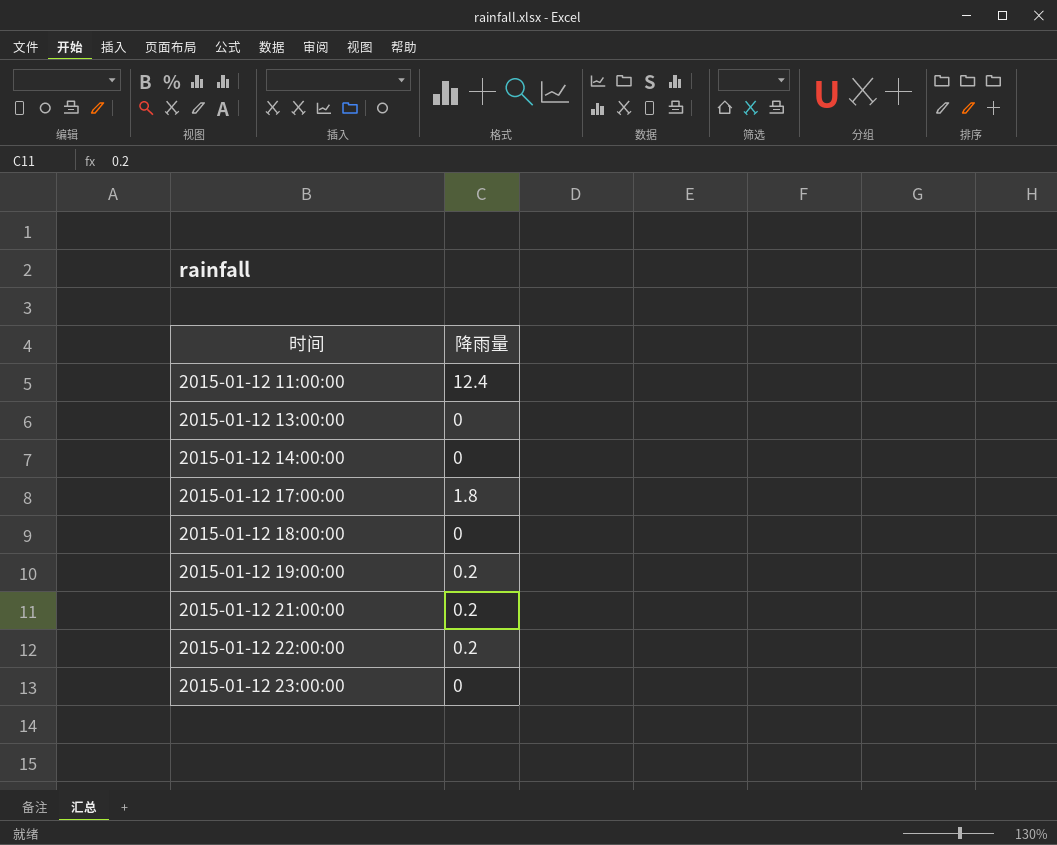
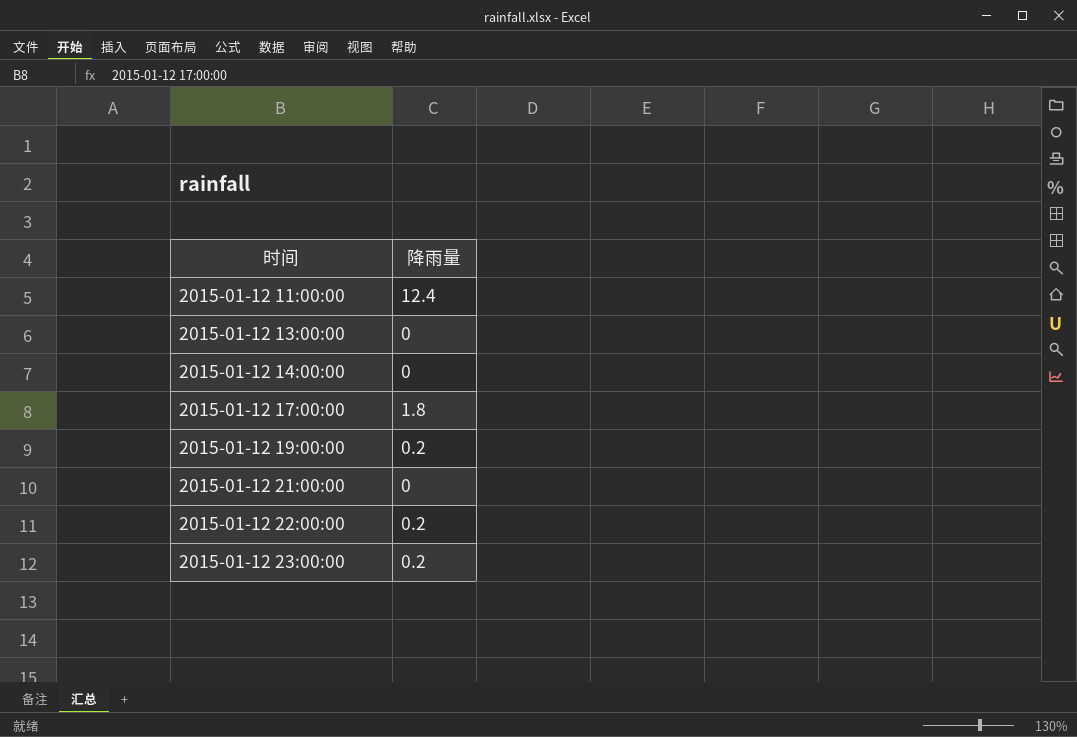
row 2015-01-12 18:00:00: 0 -> none
2015-01-12 21:00:00 | 降雨量: 0.2 -> 0
2015-01-12 23:00:00 | 降雨量: 0 -> 0.2

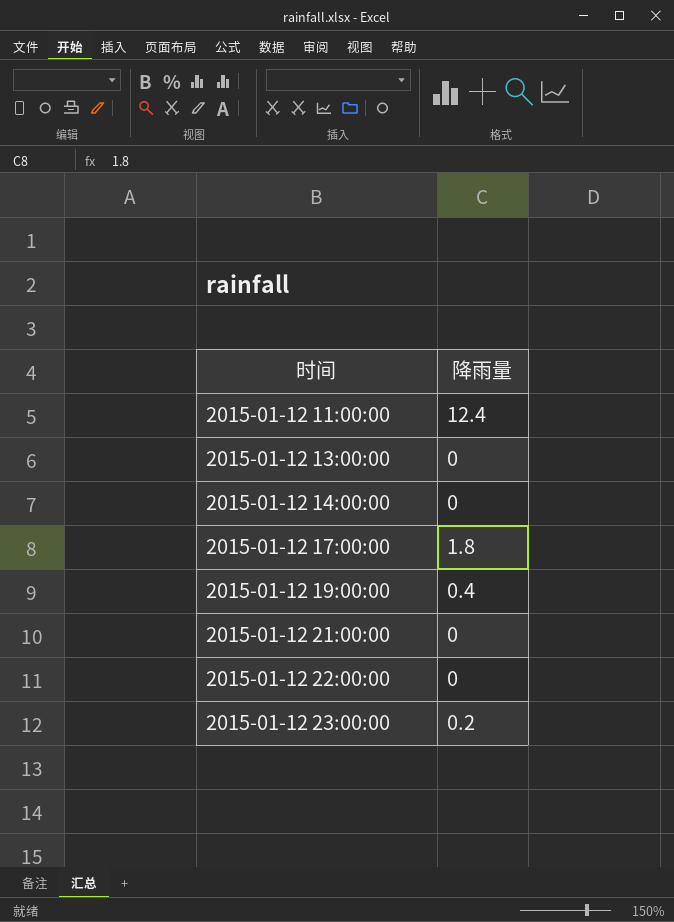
2015-01-12 19:00:00 | 降雨量: 0.2 -> 0.4
2015-01-12 22:00:00 | 降雨量: 0.2 -> 0

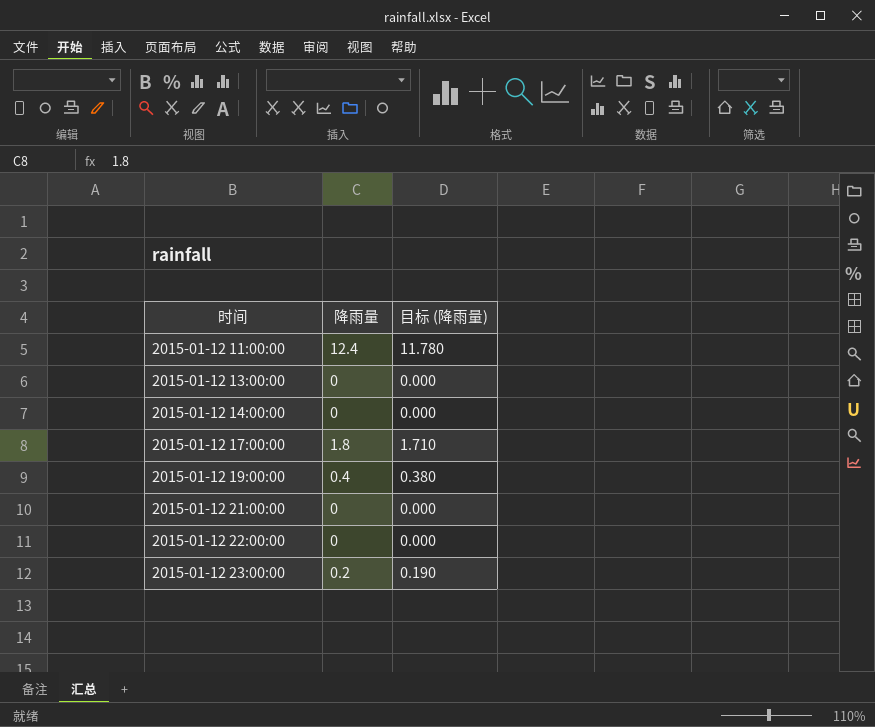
column 目标 (降雨量) | formula: none -> [降雨量] * 0.95

